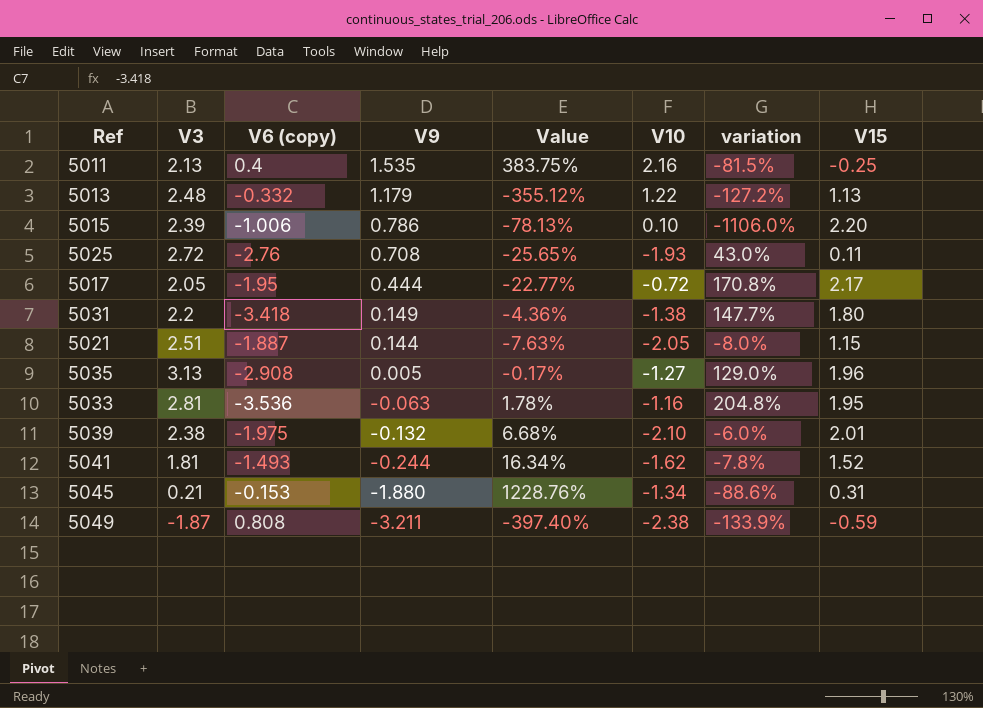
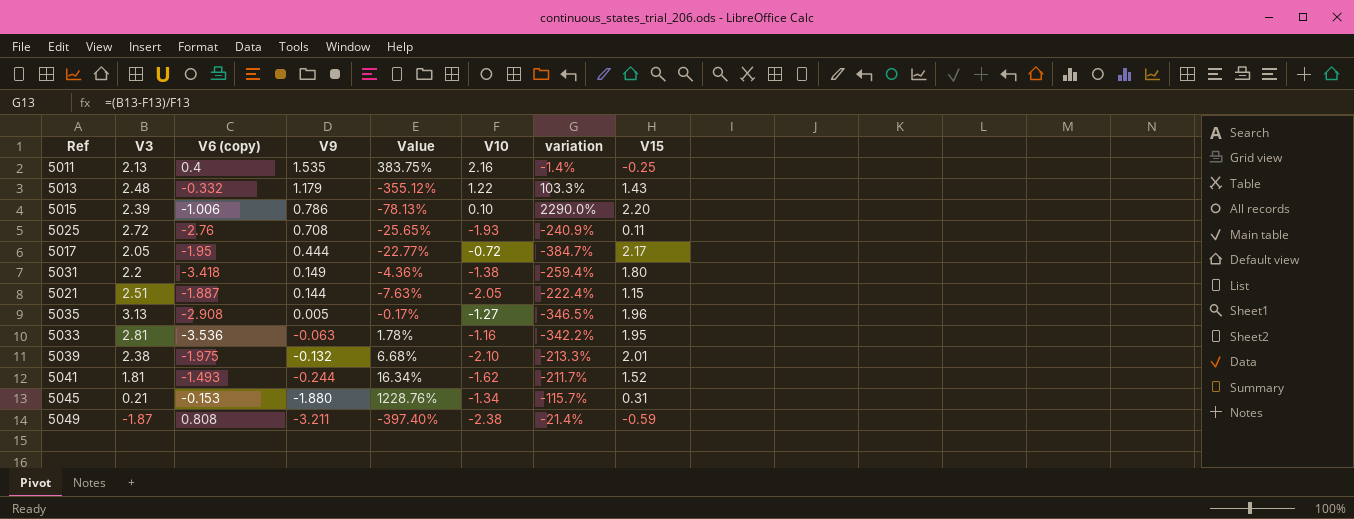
column variation | formula: ([V6 (copy)] - [V10]) / [V10] -> ([V3] - [V10]) / [V10]
5013 | V15: 1.13 -> 1.43

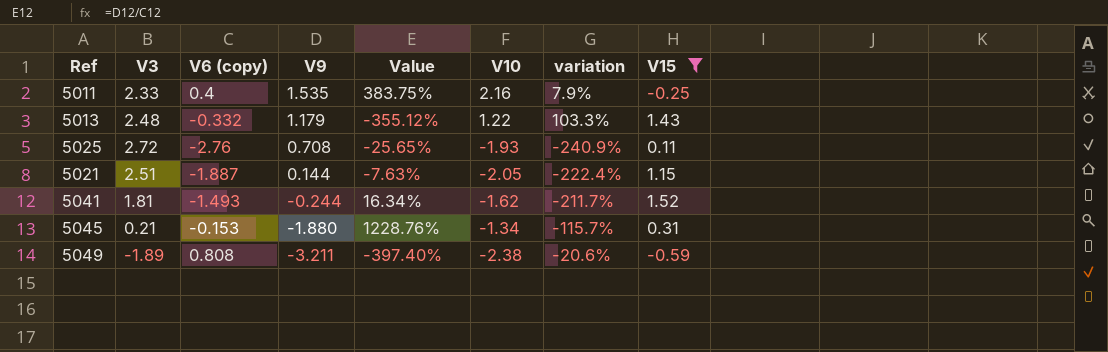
filter: none -> V15 <= 1.52
5011 | V3: 2.13 -> 2.33
5011 | variation: -1.4% -> 7.9%
5049 | V3: -1.87 -> -1.89
5049 | variation: -21.4% -> -20.6%

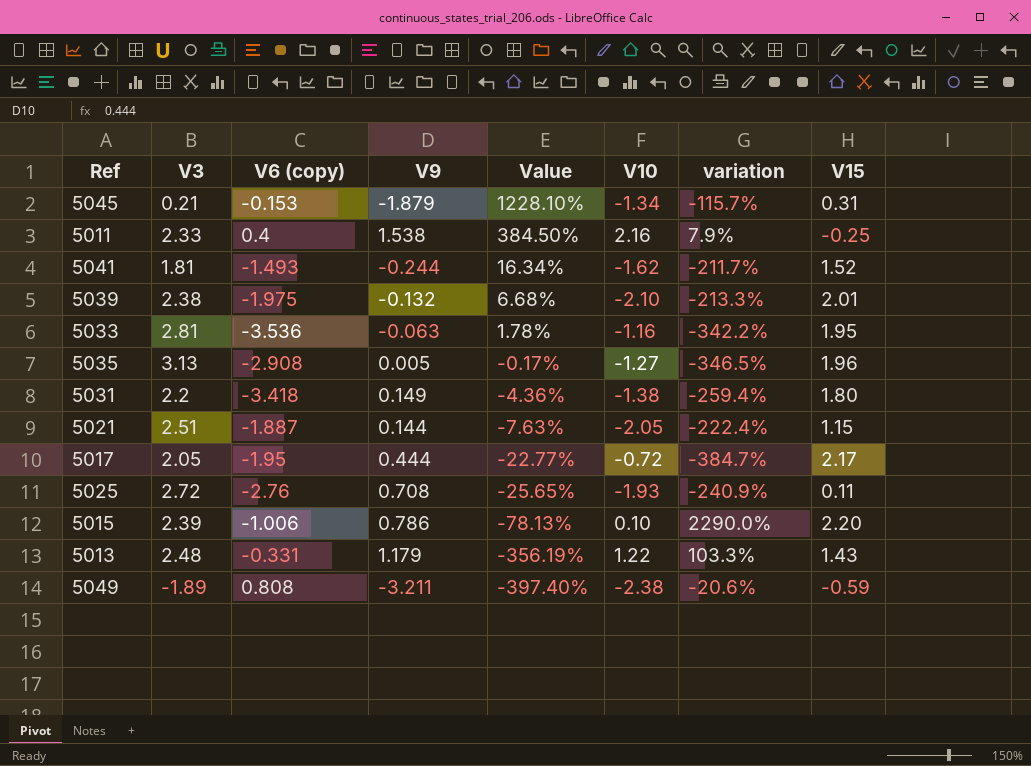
filter: V15 <= 1.52 -> none
row order: V9 descending -> Value descending
5045 | V9: -1.880 -> -1.879
5045 | Value: 1228.76% -> 1228.10%
5011 | V9: 1.535 -> 1.538
5011 | Value: 383.75% -> 384.50%
5013 | V6 (copy): -0.332 -> -0.331
5013 | Value: -355.12% -> -356.19%

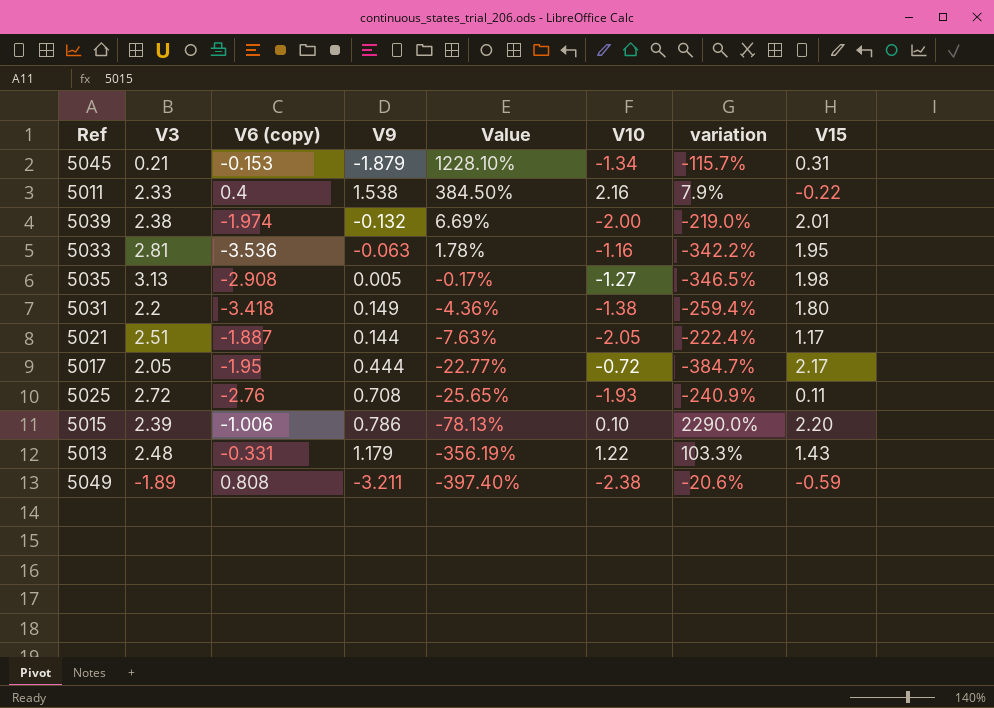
row 5041: 1.81 | -1.493 | -0.244 | 16.34% | -1.62 | -211.7% | 1.52 -> none
5011 | V15: -0.25 -> -0.22
5039 | V6 (copy): -1.975 -> -1.974
5039 | Value: 6.68% -> 6.69%
5039 | V10: -2.10 -> -2.00
5039 | variation: -213.3% -> -219.0%
5035 | V15: 1.96 -> 1.98
5021 | V15: 1.15 -> 1.17

